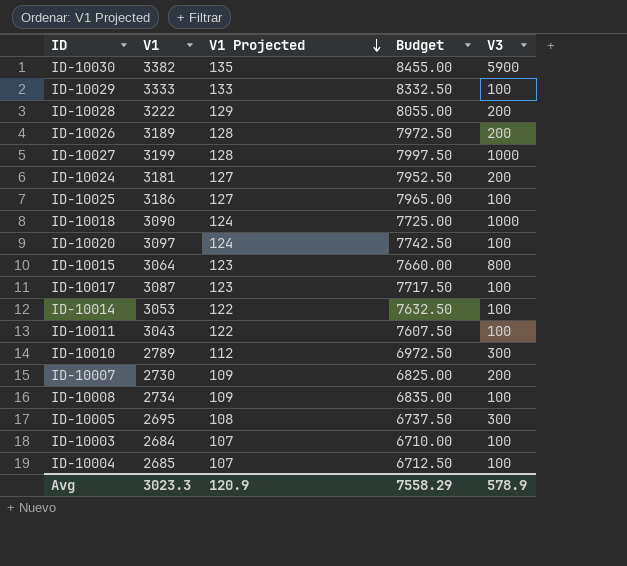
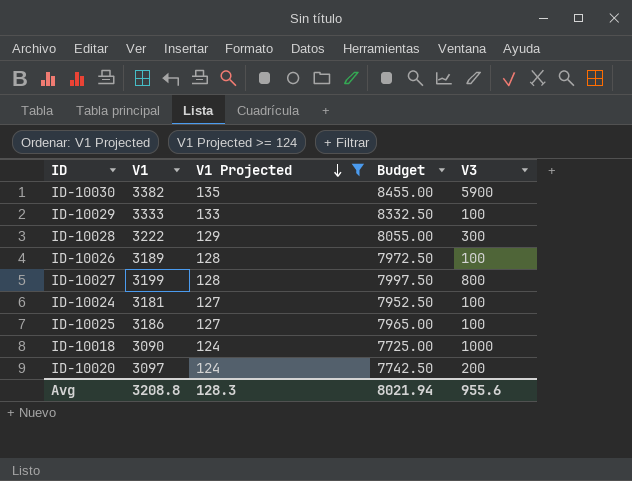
filter: none -> V1 Projected >= 124
ID-10028 | V3: 200 -> 300
ID-10026 | V3: 200 -> 100
ID-10027 | V3: 1000 -> 800
ID-10024 | V3: 200 -> 100
ID-10020 | V3: 100 -> 200
Avg | V1: 3023.3 -> 3208.8
Avg | V1 Projected: 120.9 -> 128.3
Avg | Budget: 7558.29 -> 8021.94
Avg | V3: 578.9 -> 955.6

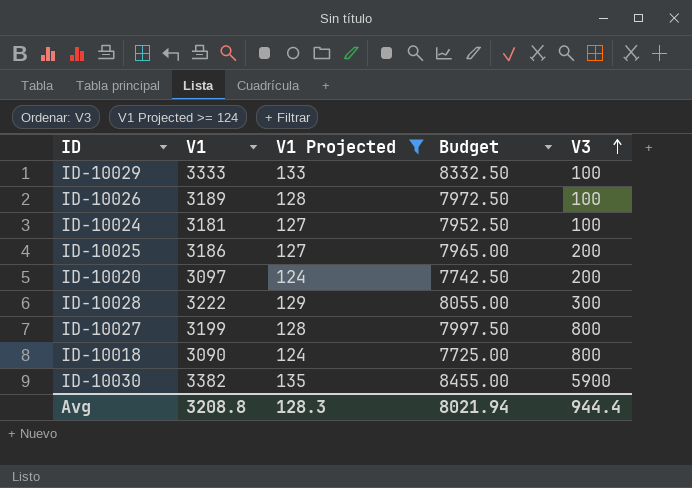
row order: V1 Projected descending -> V3 ascending
ID-10025 | V3: 100 -> 200
ID-10018 | V3: 1000 -> 800
Avg | V3: 955.6 -> 944.4

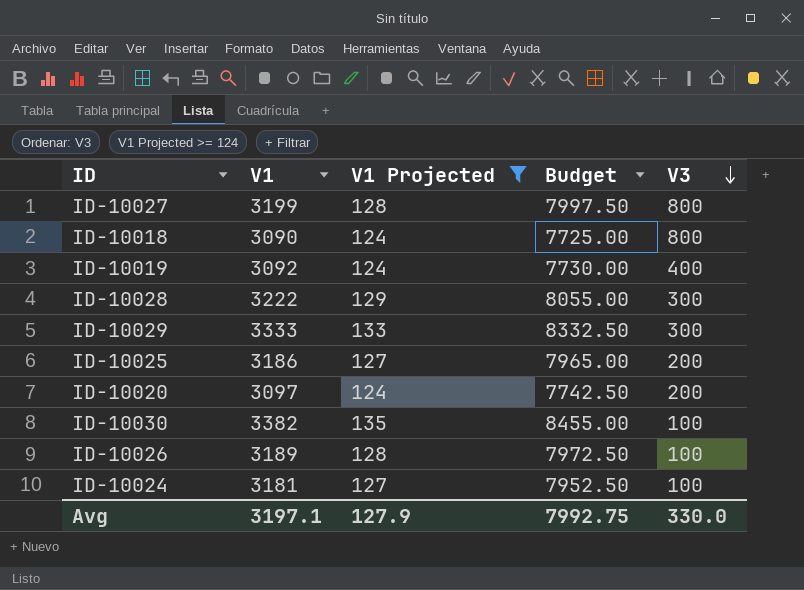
row order: V3 ascending -> V3 descending
row ID-10019: none -> 3092 | 124 | 7730.00 | 400
ID-10029 | V3: 100 -> 300
ID-10030 | V3: 5900 -> 100
Avg | V1: 3208.8 -> 3197.1
Avg | V1 Projected: 128.3 -> 127.9
Avg | Budget: 8021.94 -> 7992.75
Avg | V3: 944.4 -> 330.0

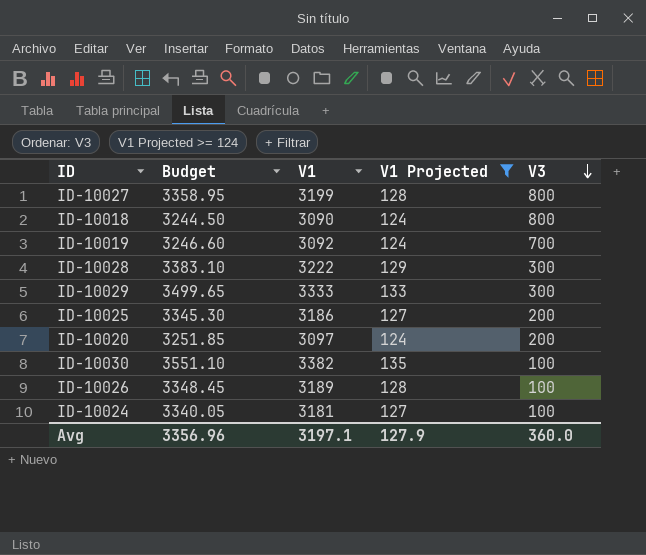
column Budget | formula: [V1] * 2.5 -> [V1] * 1.05
column Budget | position: 4 -> 2
ID-10019 | V3: 400 -> 700
Avg | Budget: 7992.75 -> 3356.96
Avg | V3: 330.0 -> 360.0

